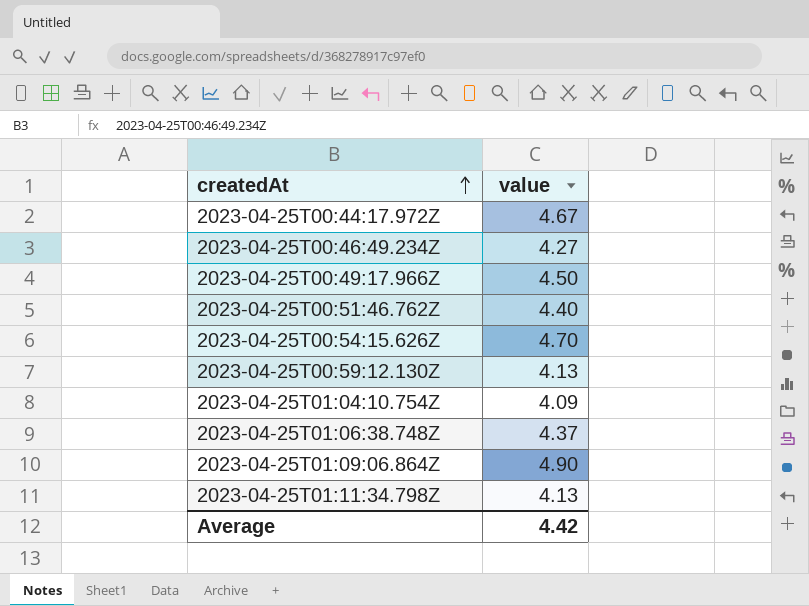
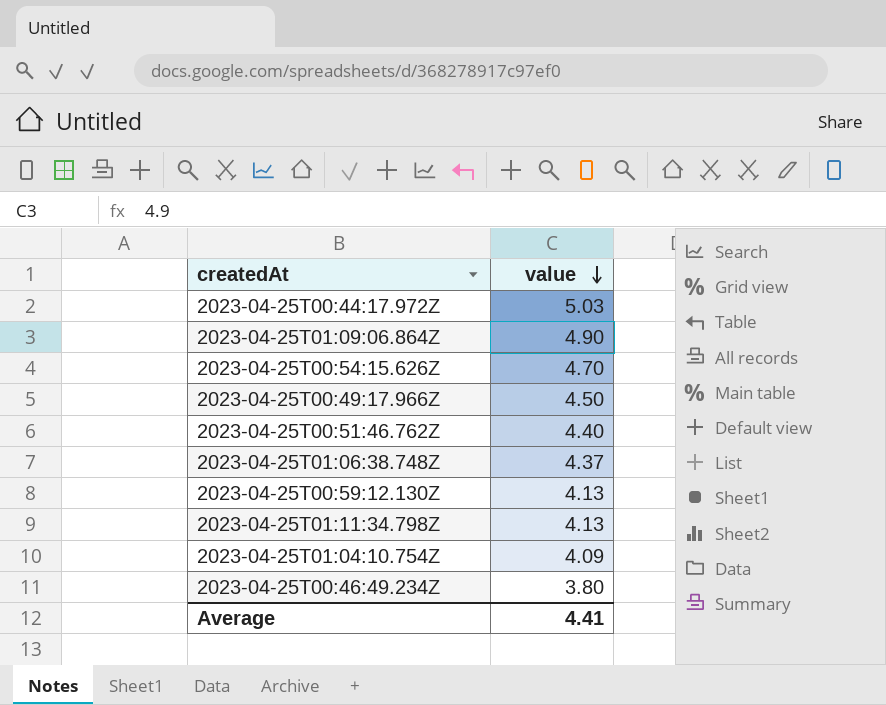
row order: createdAt ascending -> value descending
2023-04-25T00:44:17.972Z | value: 4.67 -> 5.03
2023-04-25T00:46:49.234Z | value: 4.27 -> 3.80
Average | value: 4.42 -> 4.41

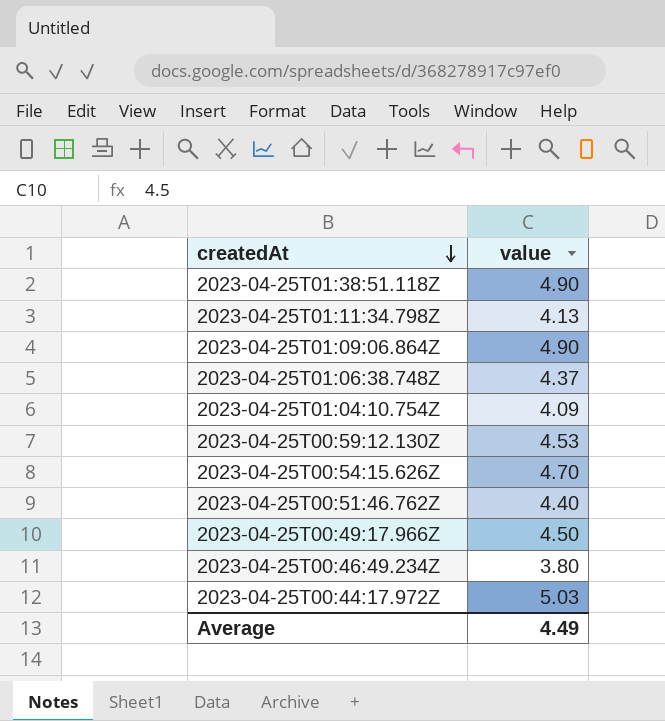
row order: value descending -> createdAt descending
row 2023-04-25T01:38:51.118Z: none -> 4.90
2023-04-25T00:59:12.130Z | value: 4.13 -> 4.53
Average | value: 4.41 -> 4.49

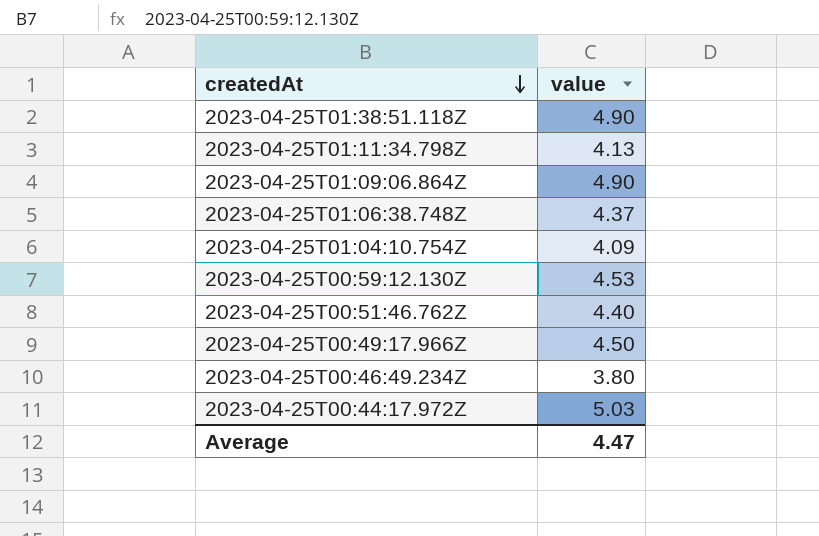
row 2023-04-25T00:54:15.626Z: 4.70 -> none
Average | value: 4.49 -> 4.47

